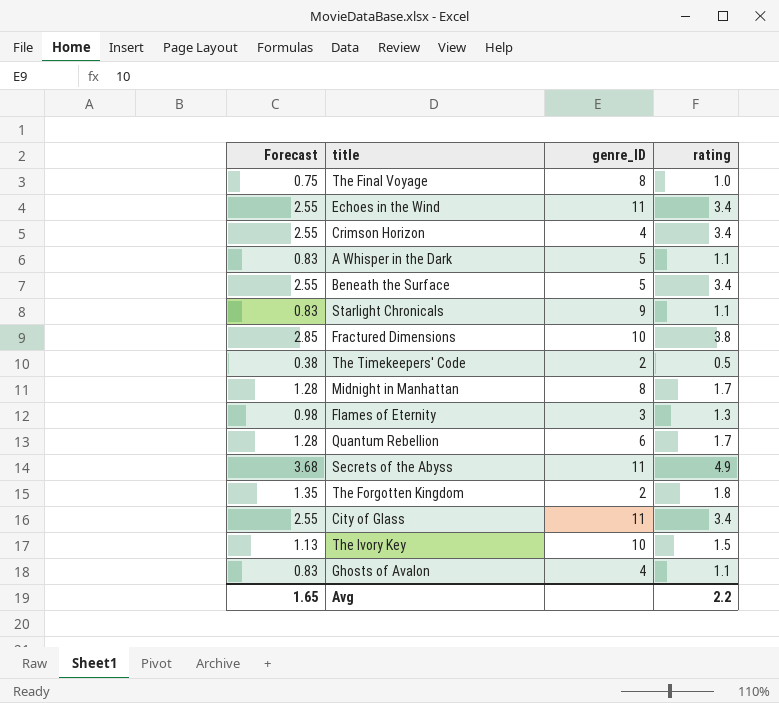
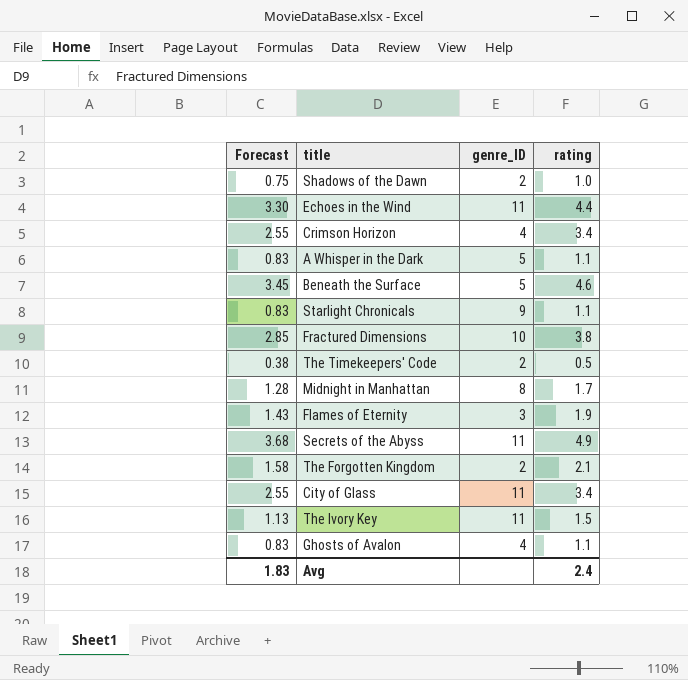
row The Final Voyage: 0.75 | 8 | 1.0 -> none
row Quantum Rebellion: 1.28 | 6 | 1.7 -> none
row Shadows of the Dawn: none -> 0.75 | 2 | 1.0
Echoes in the Wind | Forecast: 2.55 -> 3.30
Echoes in the Wind | rating: 3.4 -> 4.4
Beneath the Surface | Forecast: 2.55 -> 3.45
Beneath the Surface | rating: 3.4 -> 4.6
Flames of Eternity | Forecast: 0.98 -> 1.43
Flames of Eternity | rating: 1.3 -> 1.9
The Forgotten Kingdom | Forecast: 1.35 -> 1.58
The Forgotten Kingdom | rating: 1.8 -> 2.1
The Ivory Key | genre_ID: 10 -> 11
Avg | Forecast: 1.65 -> 1.83
Avg | rating: 2.2 -> 2.4

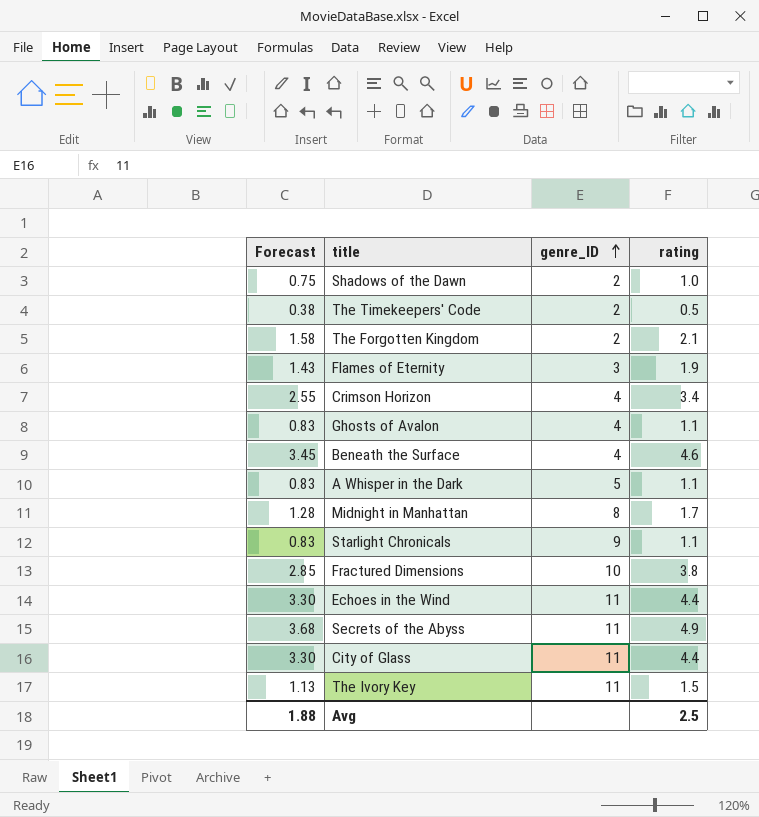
row order: none -> genre_ID ascending
Beneath the Surface | genre_ID: 5 -> 4
City of Glass | Forecast: 2.55 -> 3.30
City of Glass | rating: 3.4 -> 4.4
Avg | Forecast: 1.83 -> 1.88
Avg | rating: 2.4 -> 2.5

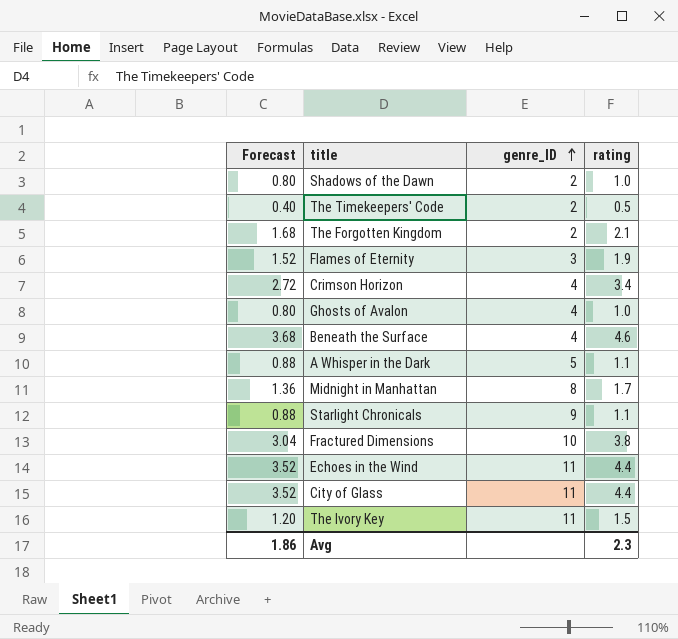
column Forecast | formula: [rating] * 0.75 -> [rating] * 0.8
row Secrets of the Abyss: 3.68 | 11 | 4.9 -> none
Ghosts of Avalon | rating: 1.1 -> 1.0
Avg | Forecast: 1.88 -> 1.86
Avg | rating: 2.5 -> 2.3

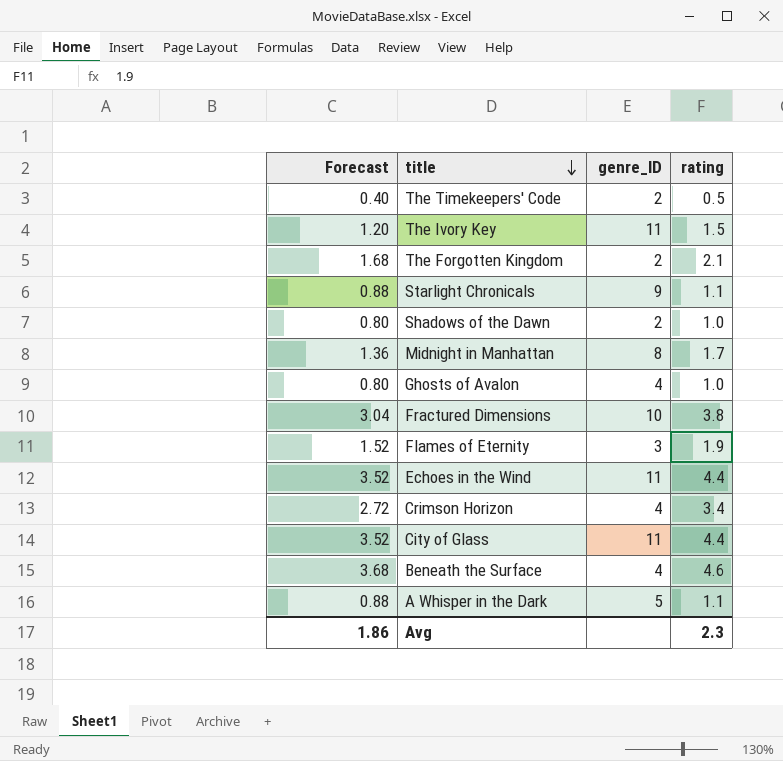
row order: genre_ID ascending -> title descending

